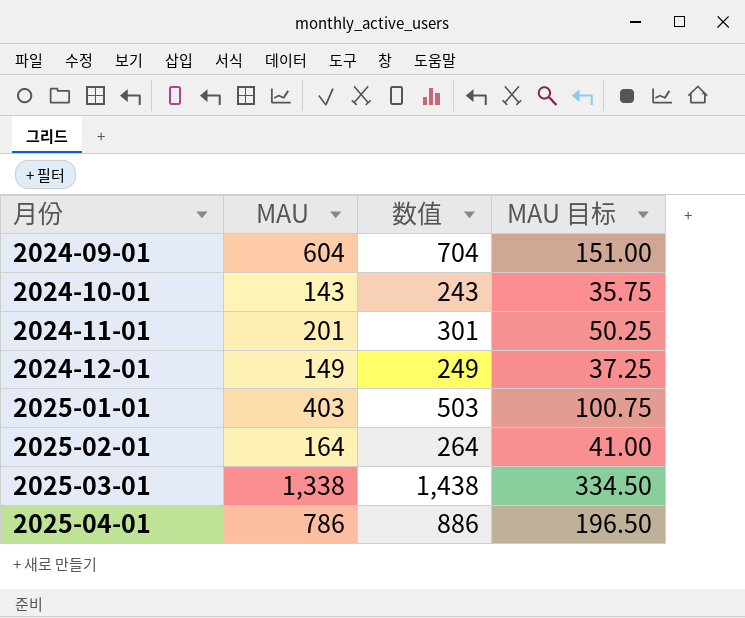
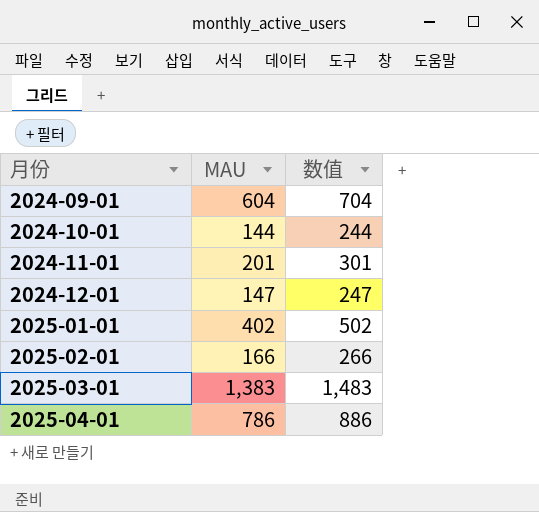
column MAU 目标 | formula: [MAU] * 0.25 -> none
2024-10-01 | MAU: 143 -> 144
2024-10-01 | 数值: 243 -> 244
2024-12-01 | MAU: 149 -> 147
2024-12-01 | 数值: 249 -> 247
2025-01-01 | MAU: 403 -> 402
2025-01-01 | 数值: 503 -> 502
2025-02-01 | MAU: 164 -> 166
2025-02-01 | 数值: 264 -> 266
2025-03-01 | MAU: 1,338 -> 1,383
2025-03-01 | 数值: 1,438 -> 1,483

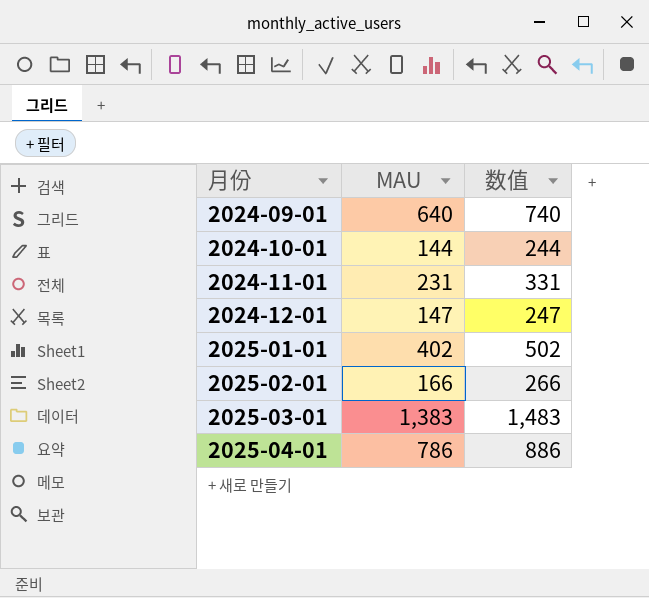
2024-09-01 | MAU: 604 -> 640
2024-09-01 | 数值: 704 -> 740
2024-11-01 | MAU: 201 -> 231
2024-11-01 | 数值: 301 -> 331

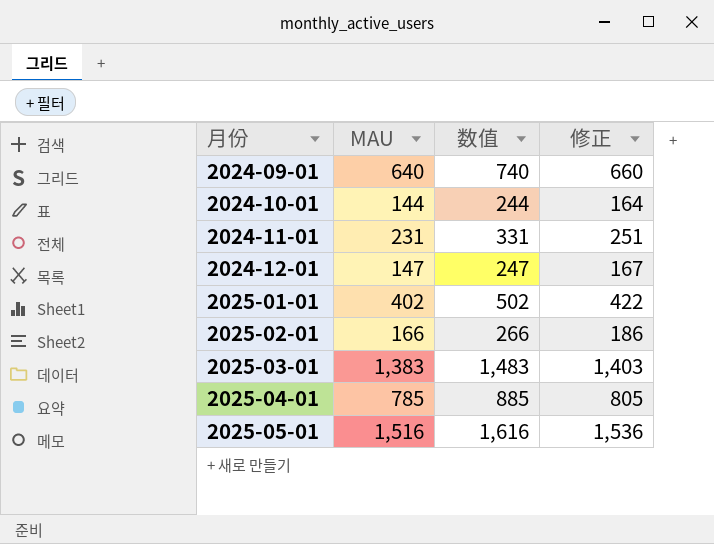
column 修正 | formula: none -> [MAU] + 20
2025-04-01 | MAU: 786 -> 785
2025-04-01 | 数值: 886 -> 885
row 2025-05-01: none -> 1,516 | 1,616 | 1,536

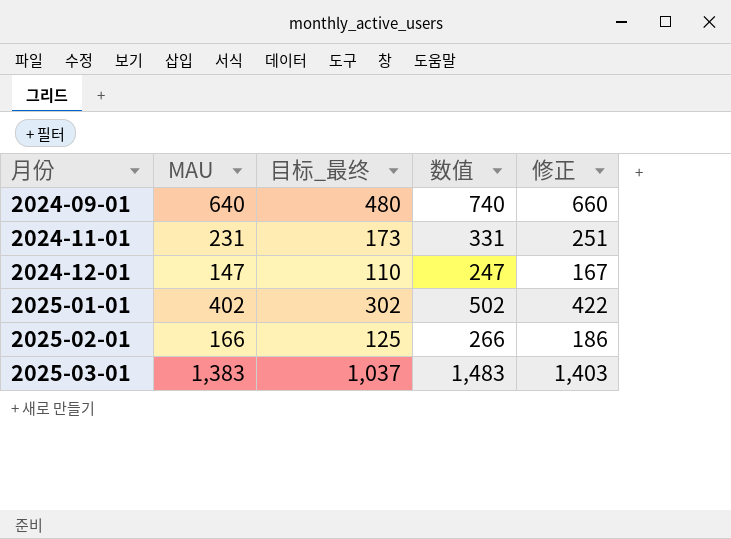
column 目标_最终 | formula: none -> [MAU] * 0.75
row 2024-10-01: 144 | 244 | 164 -> none
row 2025-04-01: 785 | 885 | 805 -> none
row 2025-05-01: 1,516 | 1,616 | 1,536 -> none

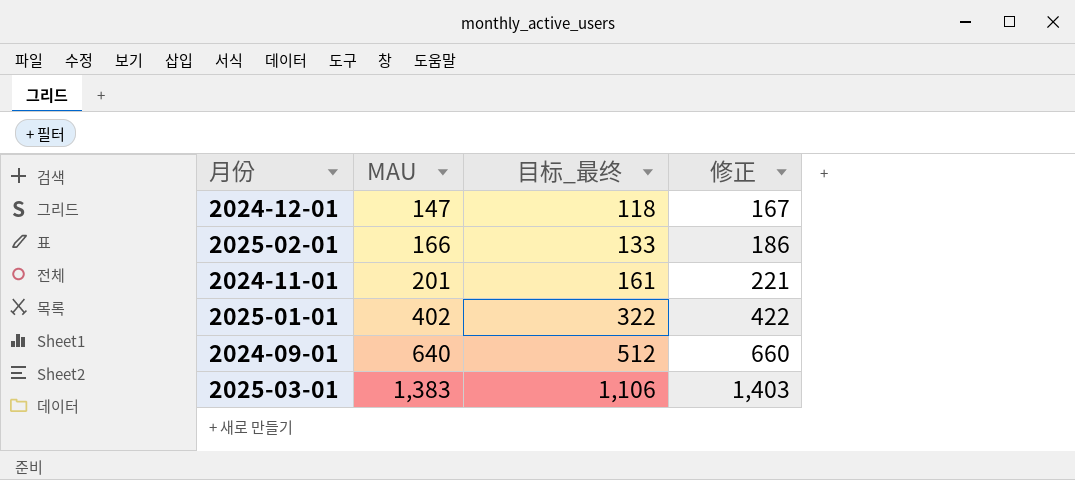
row order: 月份 ascending -> MAU ascending
column 数值 | formula: [MAU] + 100 -> none
column 目标_最终 | formula: [MAU] * 0.75 -> [MAU] * 0.8
2024-11-01 | MAU: 231 -> 201
2024-11-01 | 修正: 251 -> 221

